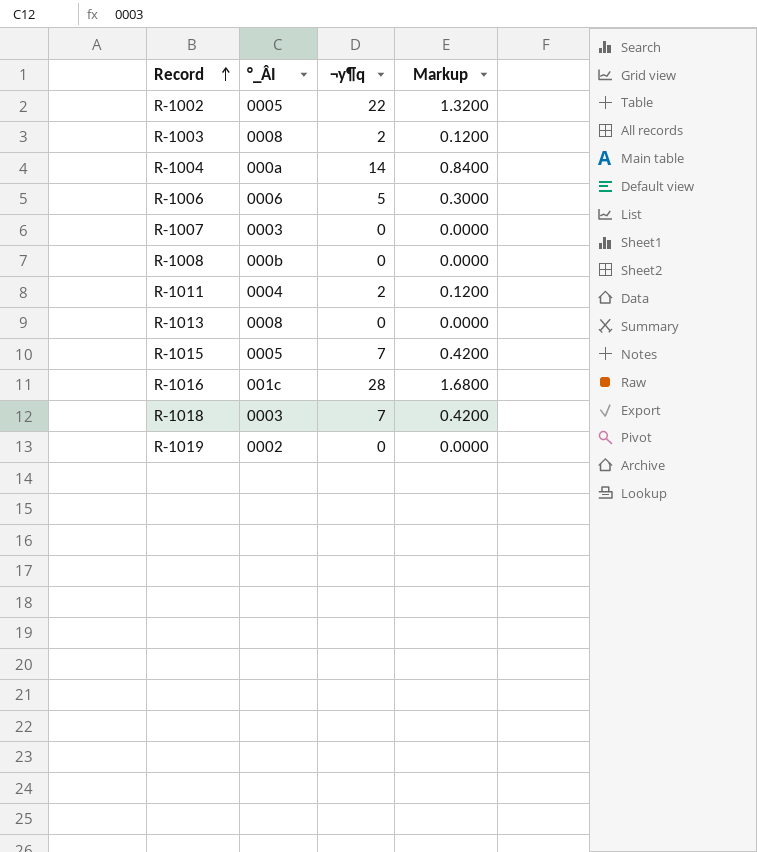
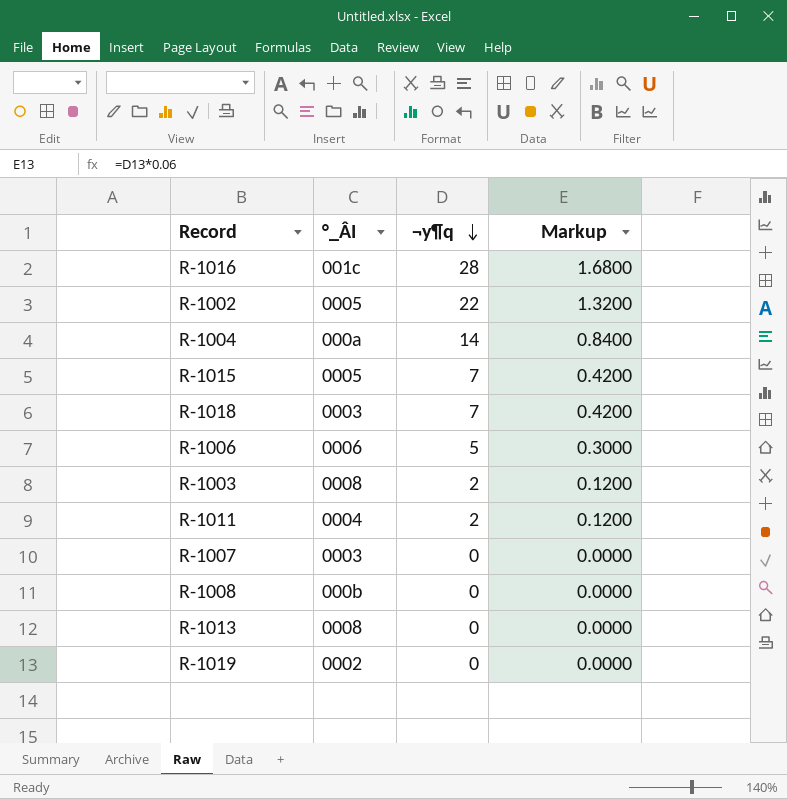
row order: Record ascending -> ¬y¶q descending

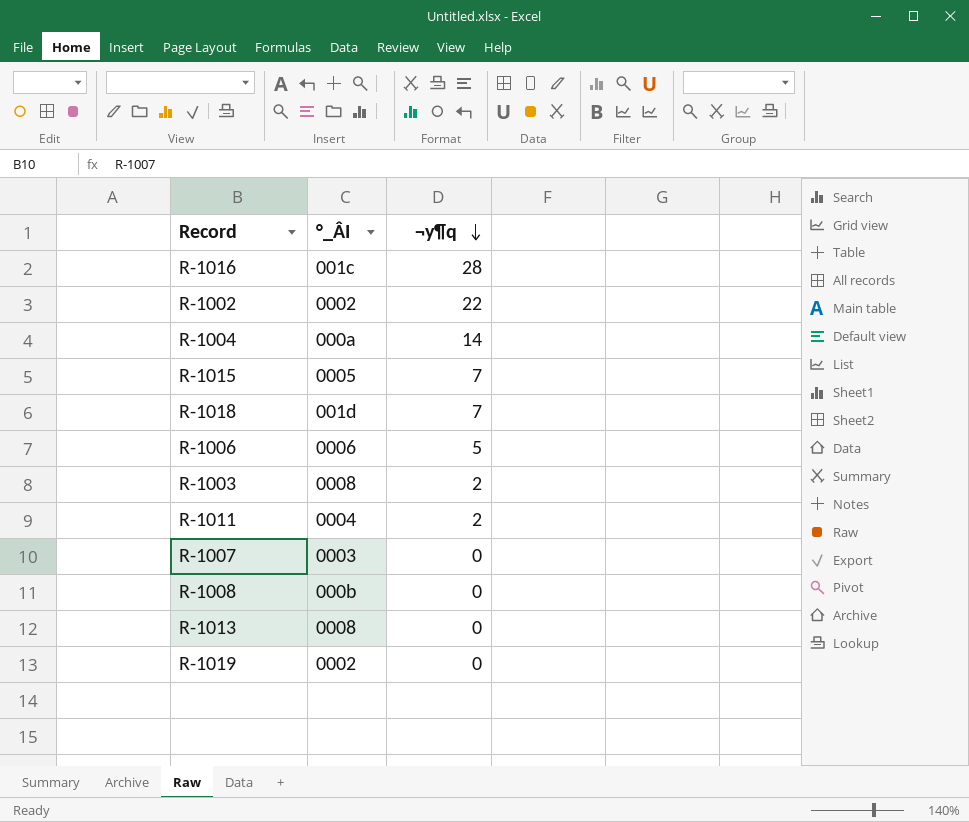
column Markup | formula: [¬y¶q] * 0.06 -> none
R-1002 | °_ÂI: 0005 -> 0002
R-1018 | °_ÂI: 0003 -> 001d

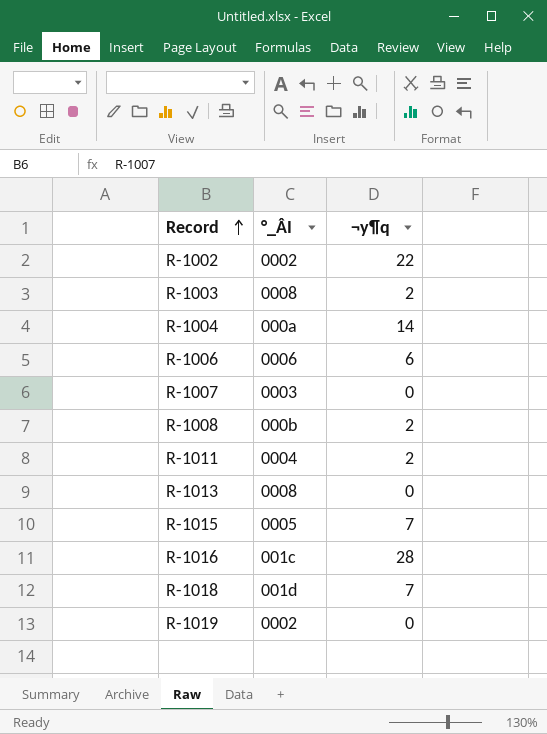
row order: ¬y¶q descending -> Record ascending
R-1006 | ¬y¶q: 5 -> 6
R-1008 | ¬y¶q: 0 -> 2

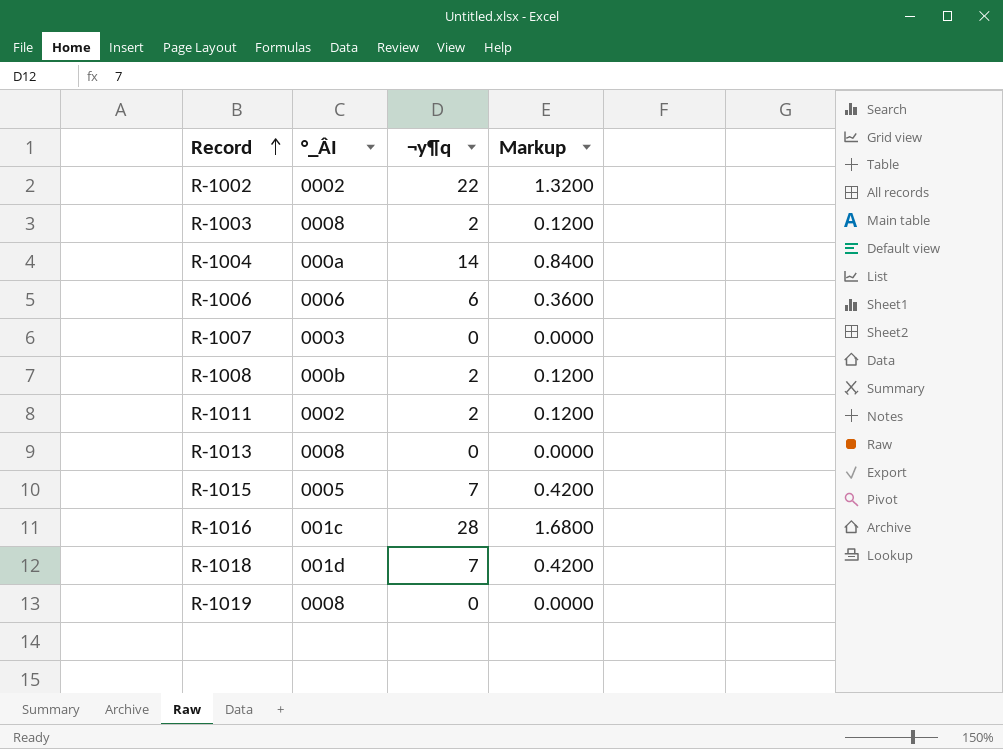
column Markup | formula: none -> [¬y¶q] * 0.06
R-1011 | °_ÂI: 0004 -> 0002
R-1019 | °_ÂI: 0002 -> 0008

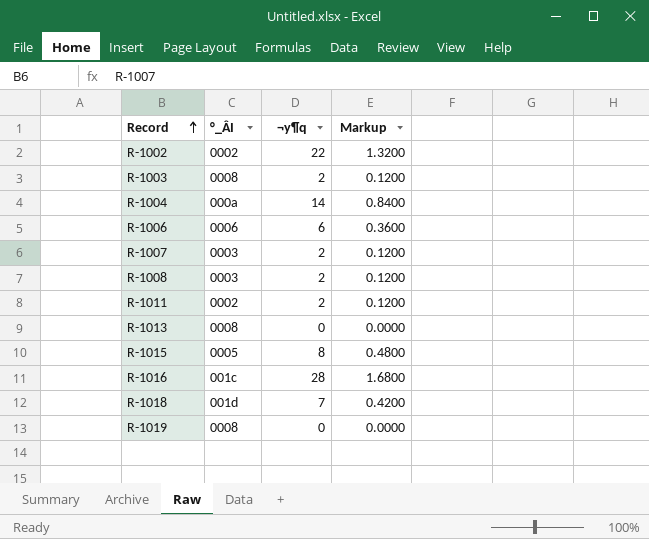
R-1007 | ¬y¶q: 0 -> 2
R-1007 | Markup: 0.0000 -> 0.1200
R-1008 | °_ÂI: 000b -> 0003
R-1015 | ¬y¶q: 7 -> 8
R-1015 | Markup: 0.4200 -> 0.4800

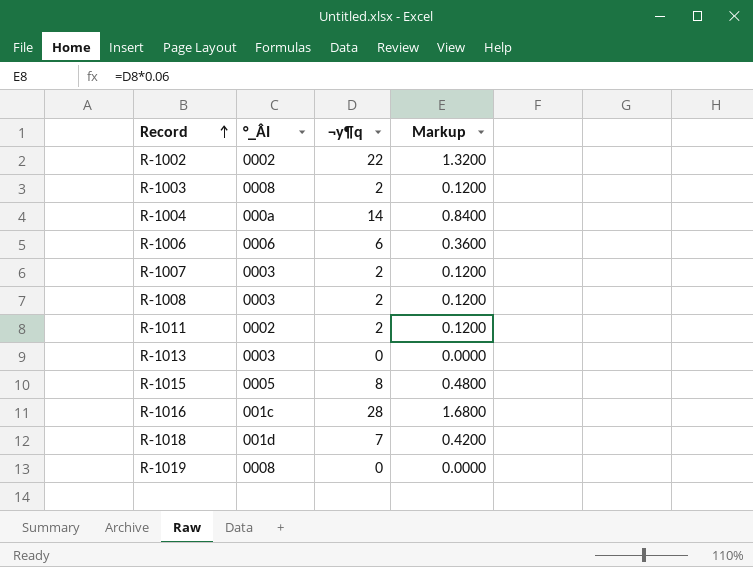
R-1013 | °_ÂI: 0008 -> 0003

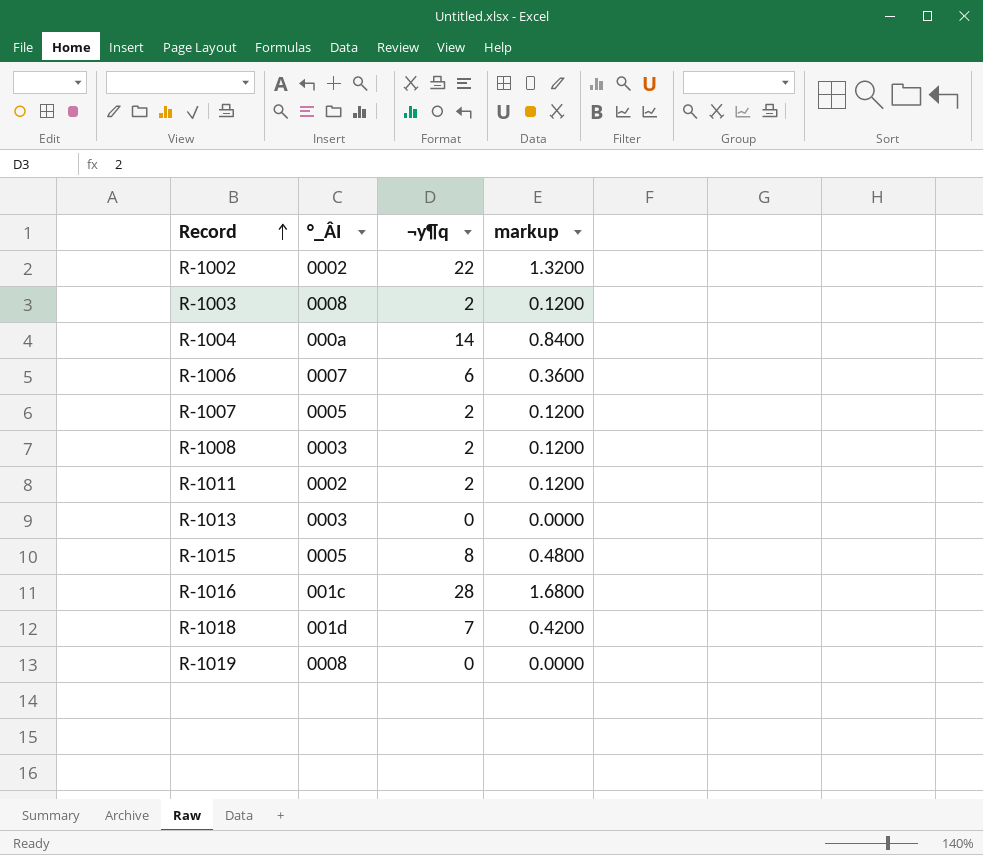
column name: Markup -> markup
R-1006 | °_ÂI: 0006 -> 0007
R-1007 | °_ÂI: 0003 -> 0005

